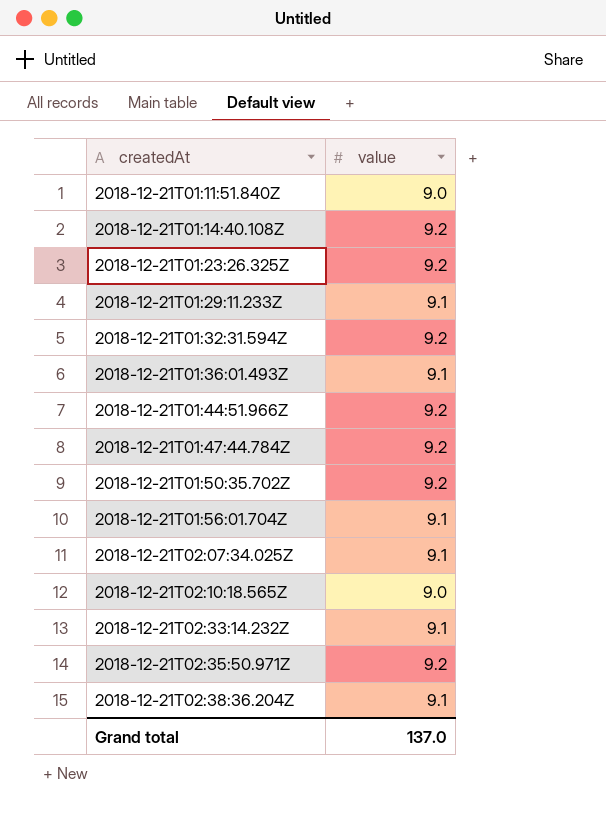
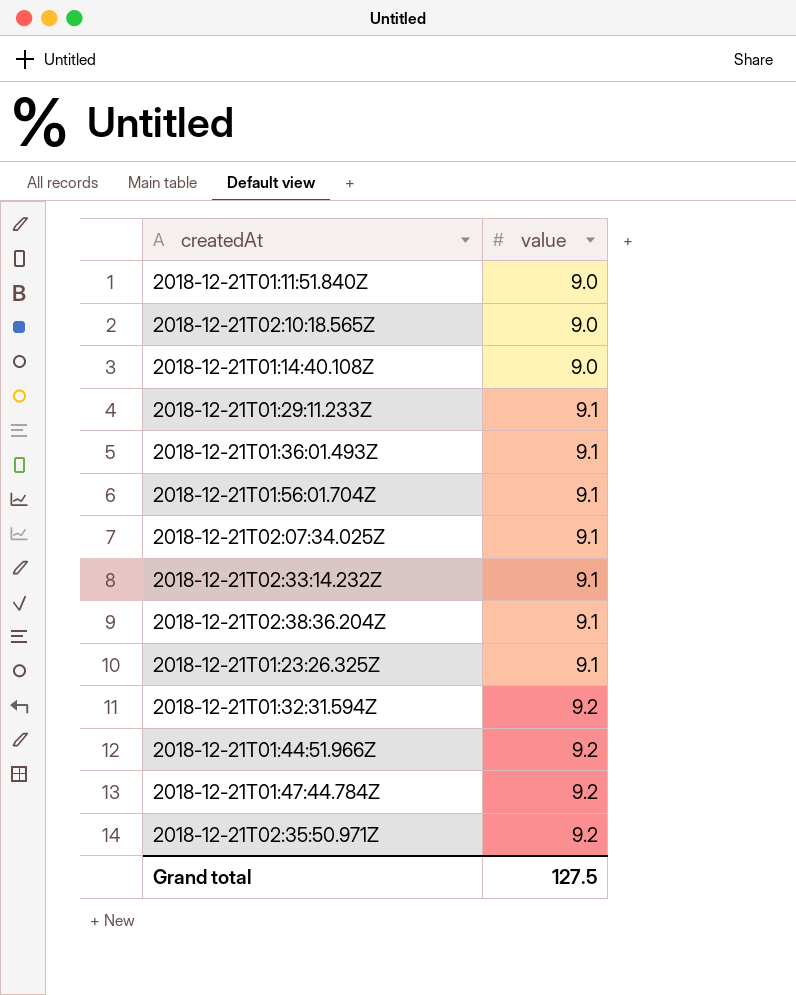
row order: createdAt ascending -> value ascending
row 2018-12-21T01:50:35.702Z: 9.2 -> none
2018-12-21T01:14:40.108Z | value: 9.2 -> 9.0
2018-12-21T01:23:26.325Z | value: 9.2 -> 9.1
Grand total | value: 137.0 -> 127.5

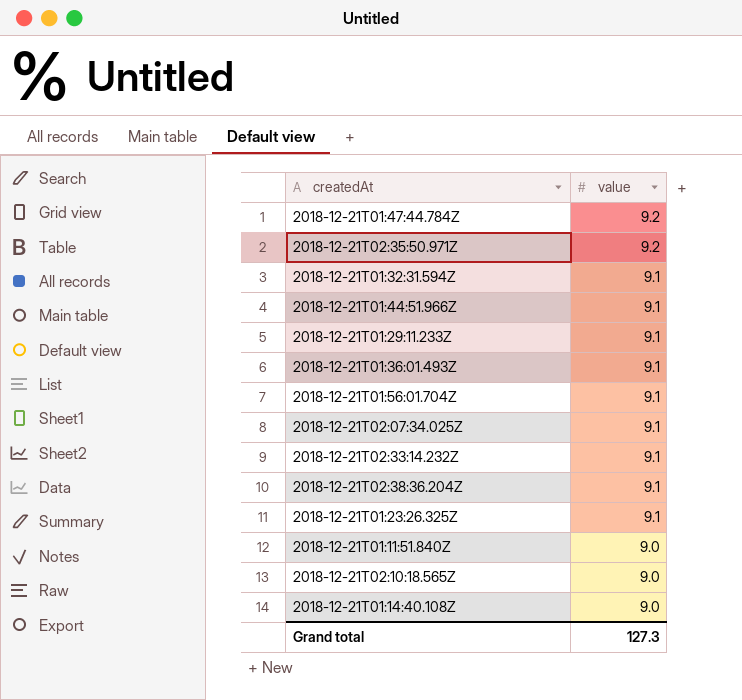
row order: value ascending -> value descending
2018-12-21T01:32:31.594Z | value: 9.2 -> 9.1
2018-12-21T01:44:51.966Z | value: 9.2 -> 9.1
Grand total | value: 127.5 -> 127.3

